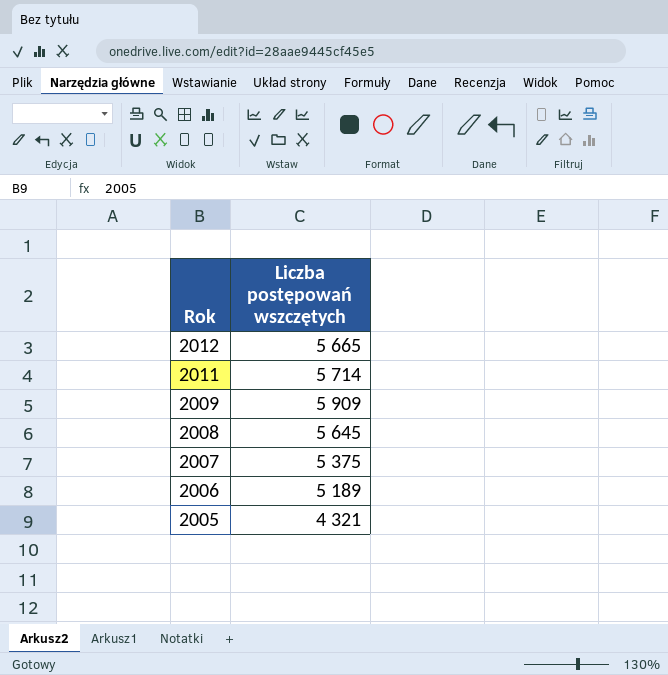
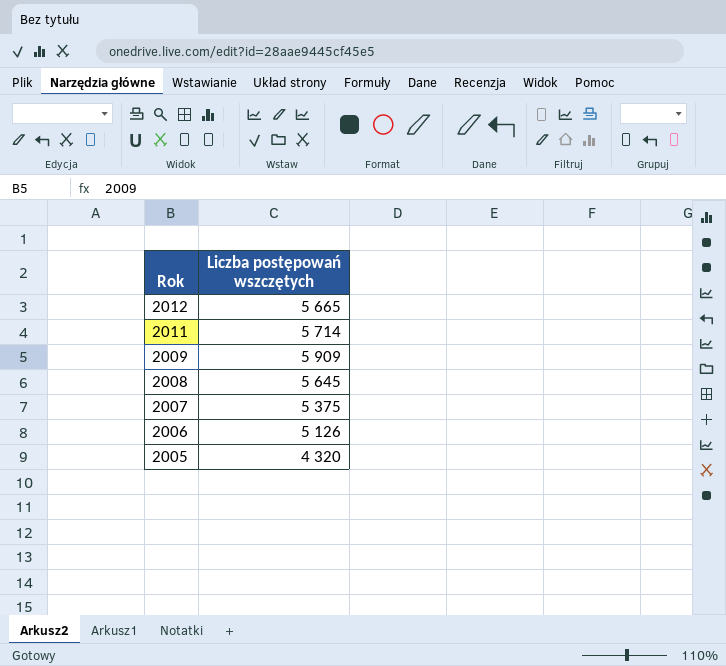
2006 | Liczba postępowań wszczętych: 5 189 -> 5 126
2005 | Liczba postępowań wszczętych: 4 321 -> 4 320

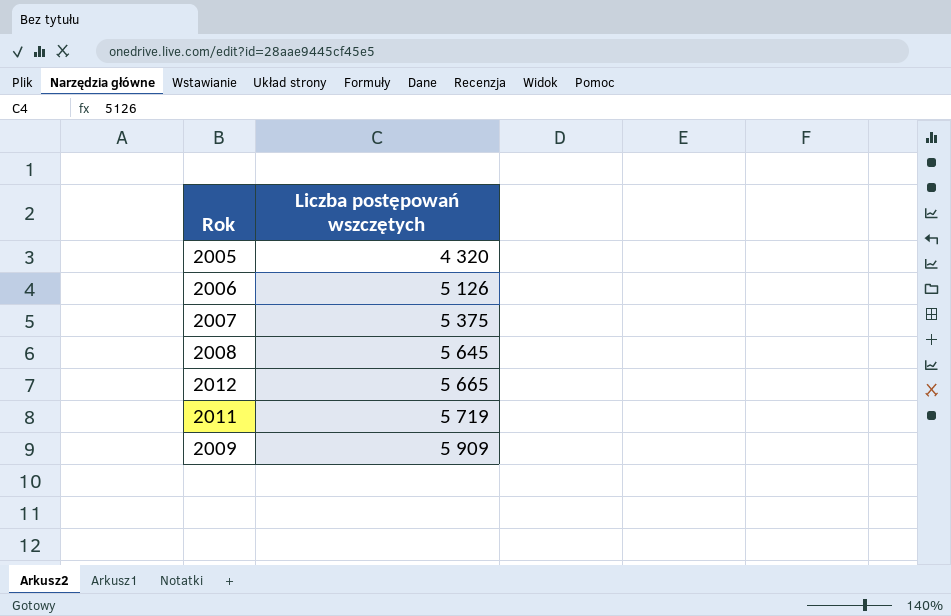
row order: Rok descending -> Liczba postępowań wszczętych ascending
2011 | Liczba postępowań wszczętych: 5 714 -> 5 719

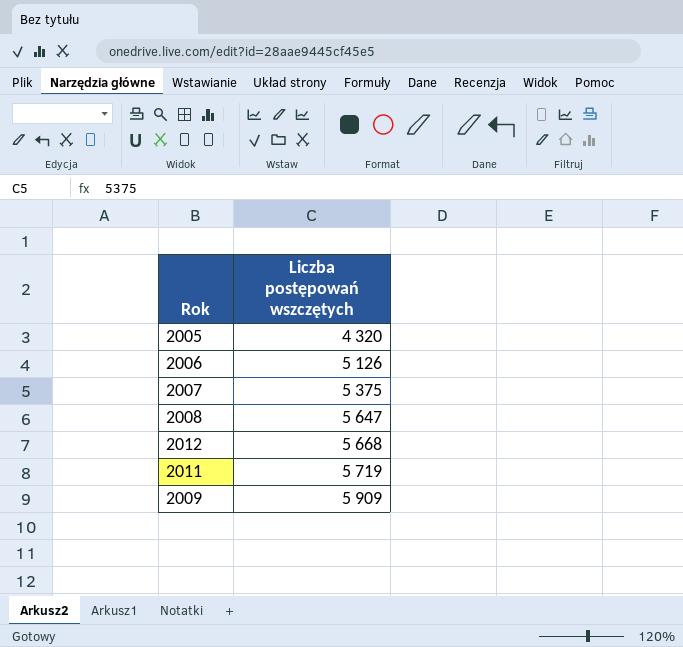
2008 | Liczba postępowań wszczętych: 5 645 -> 5 647
2012 | Liczba postępowań wszczętych: 5 665 -> 5 668

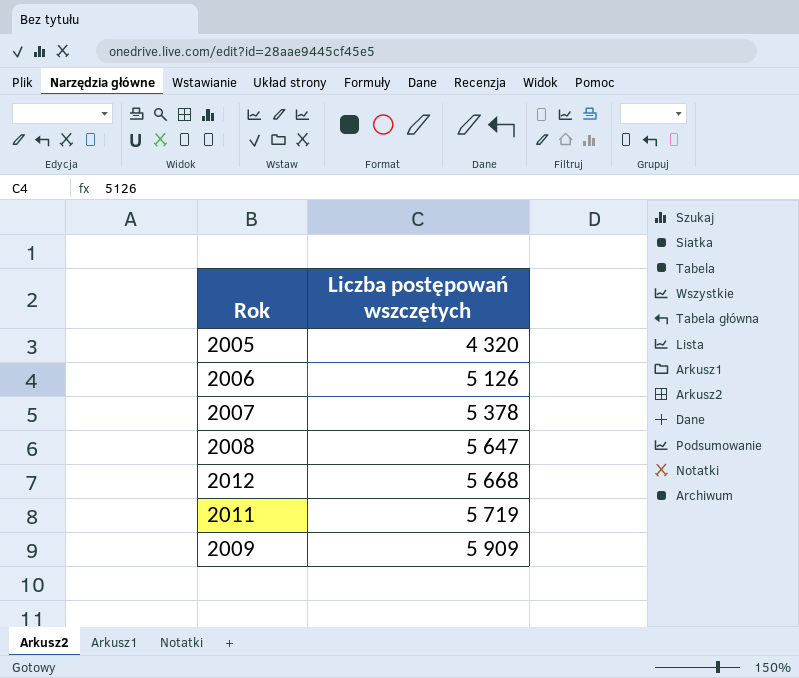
2007 | Liczba postępowań wszczętych: 5 375 -> 5 378

